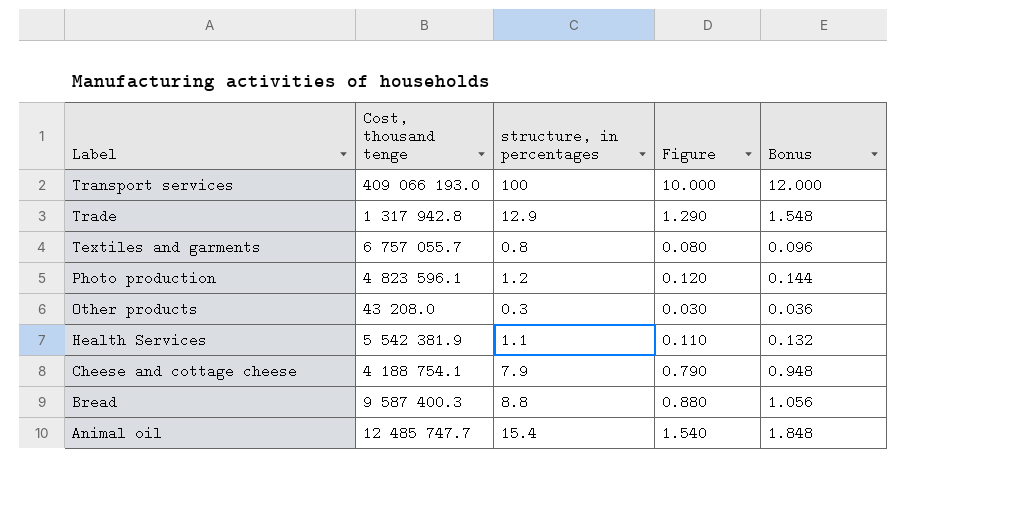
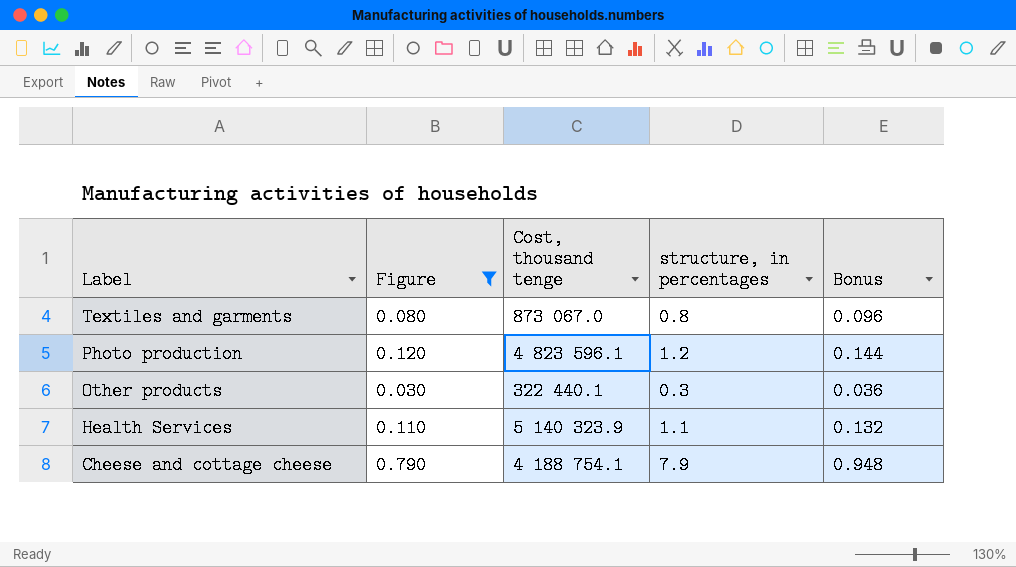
filter: none -> Figure <= 0.790
column Figure | position: 4 -> 2
Textiles and garments | Cost, thousand tenge: 6 757 055.7 -> 873 067.0
Other products | Cost, thousand tenge: 43 208.0 -> 322 440.1
Health Services | Cost, thousand tenge: 5 542 381.9 -> 5 140 323.9

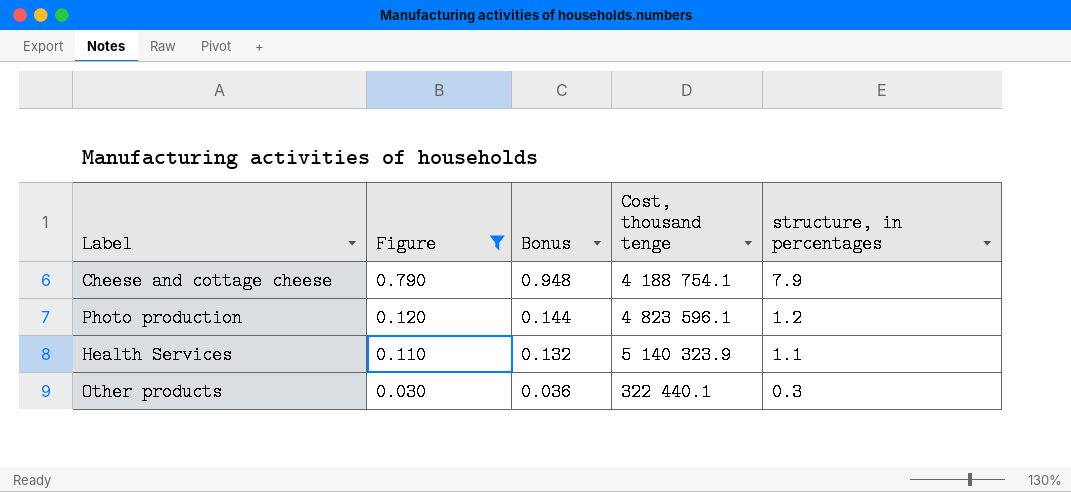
row order: Label descending -> Figure descending
column Bonus | position: 5 -> 3
row Textiles and garments: 0.080 | 873 067.0 | 0.8 | 0.096 -> none

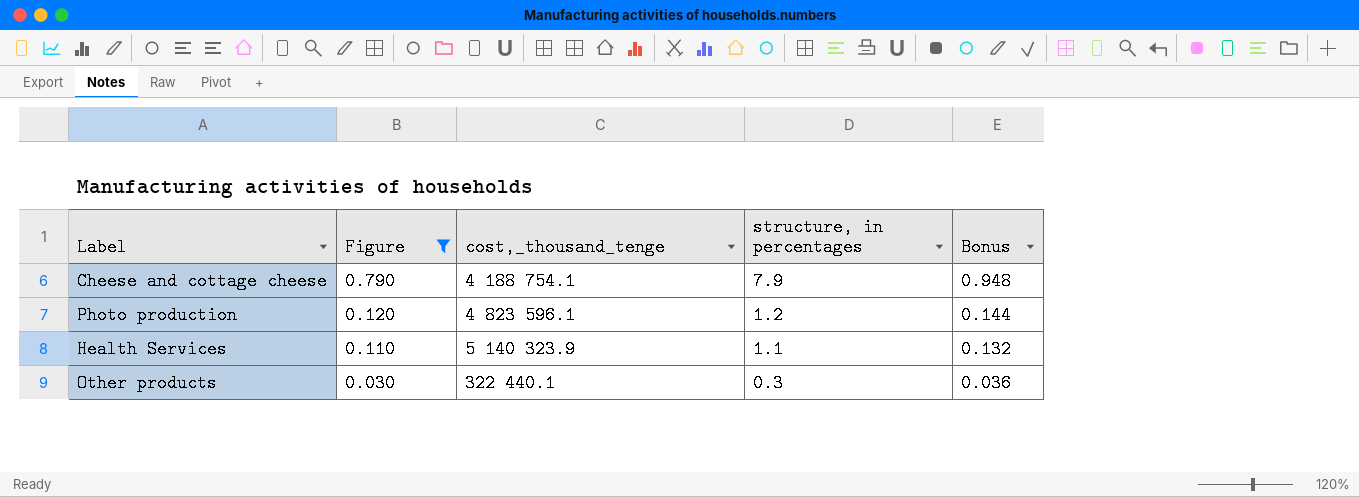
column name: Cost, thousand tenge -> cost,_thousand_tenge
column Bonus | position: 3 -> 5

